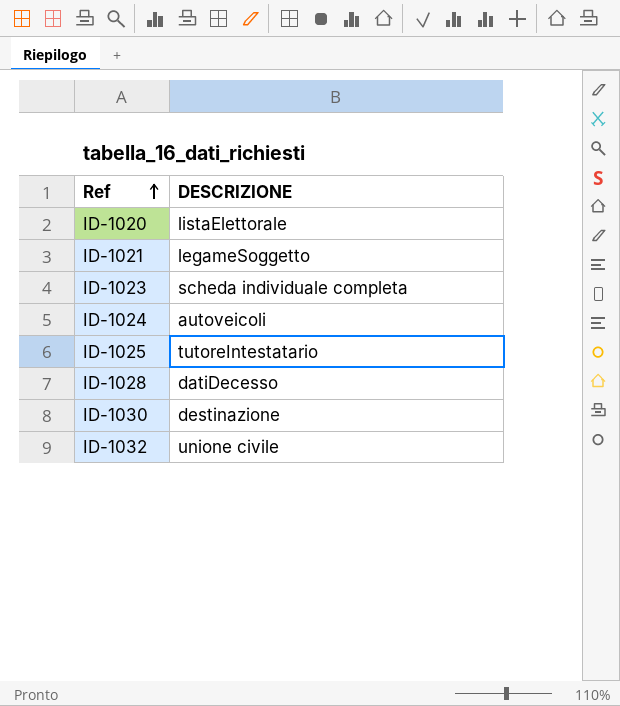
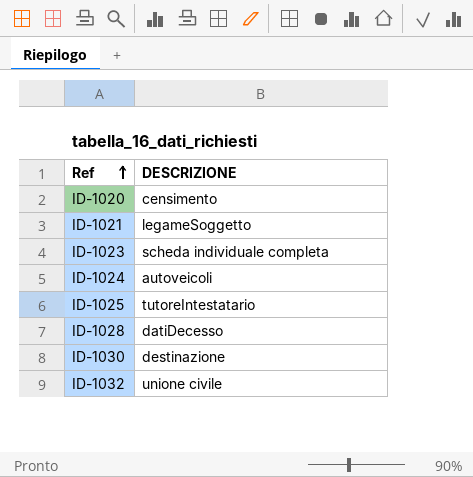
ID-1020 | DESCRIZIONE: listaElettorale -> censimento

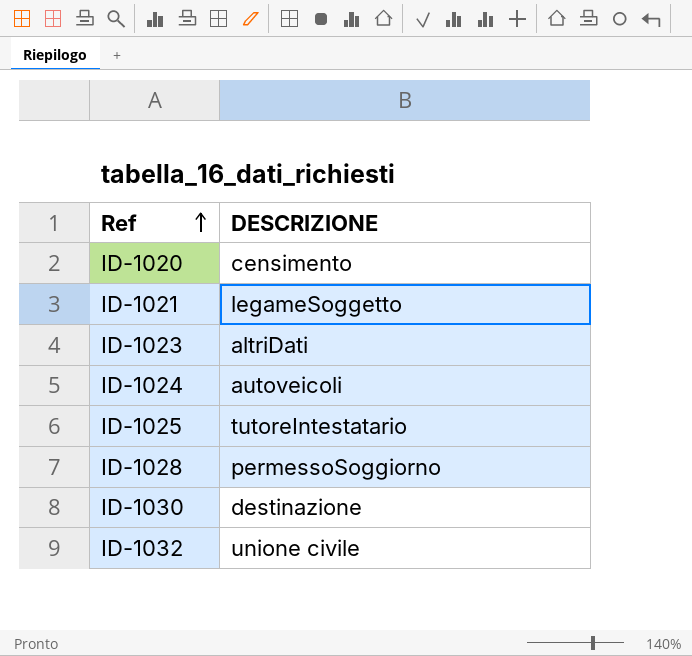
ID-1023 | DESCRIZIONE: scheda individuale completa -> altriDati
ID-1028 | DESCRIZIONE: datiDecesso -> permessoSoggiorno

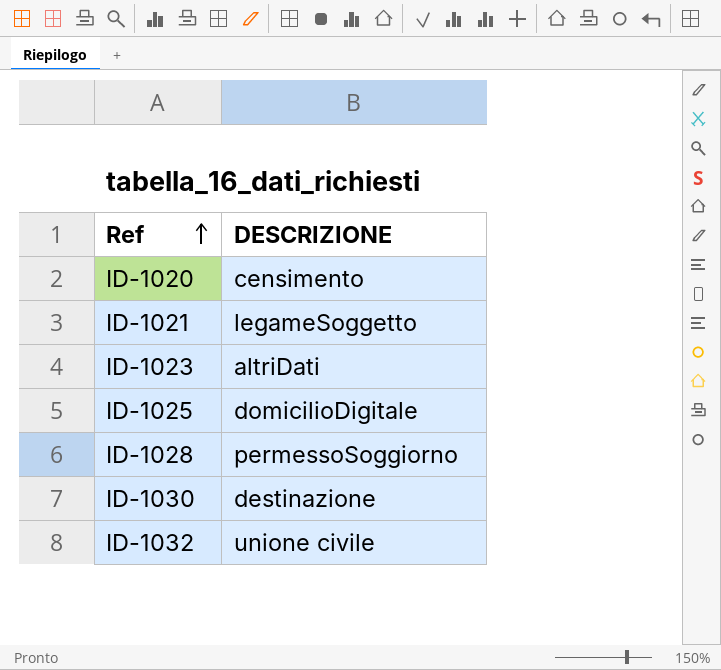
row ID-1024: autoveicoli -> none
ID-1025 | DESCRIZIONE: tutoreIntestatario -> domicilioDigitale

